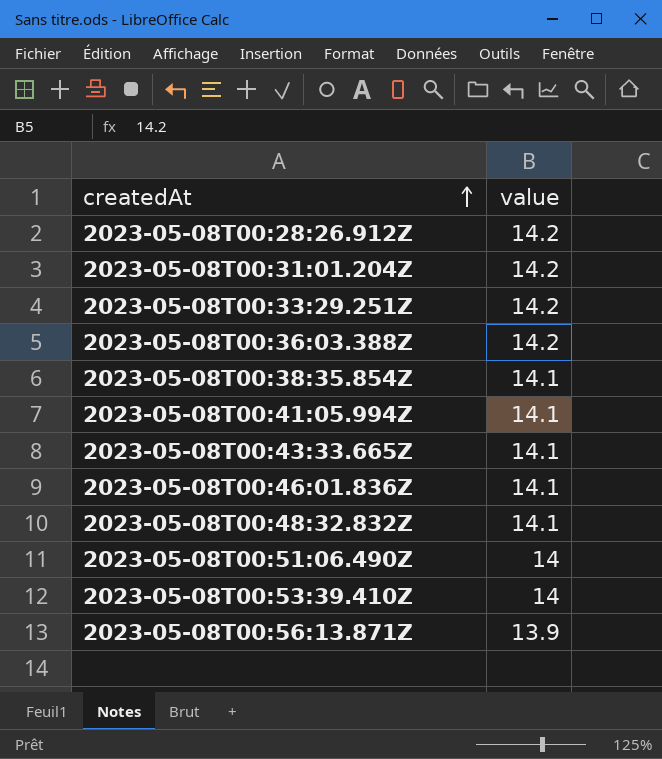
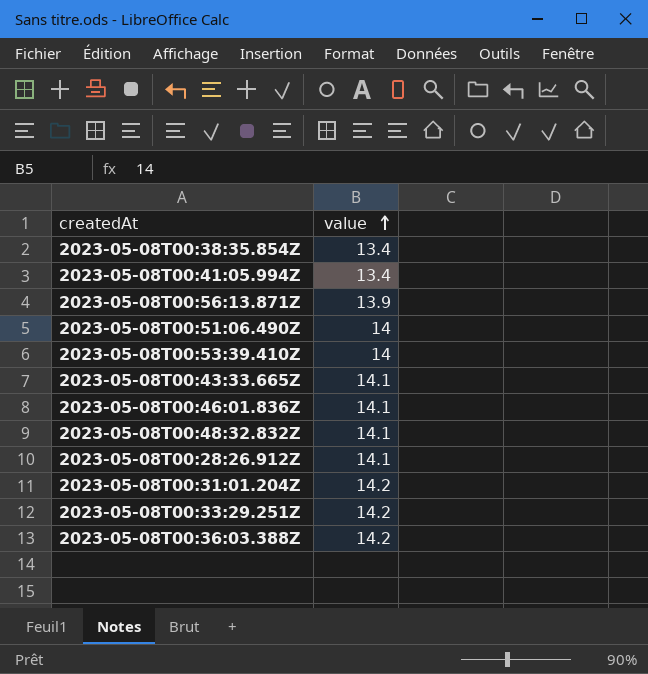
row order: createdAt ascending -> value ascending
2023-05-08T00:38:35.854Z | value: 14.1 -> 13.4
2023-05-08T00:41:05.994Z | value: 14.1 -> 13.4
2023-05-08T00:28:26.912Z | value: 14.2 -> 14.1

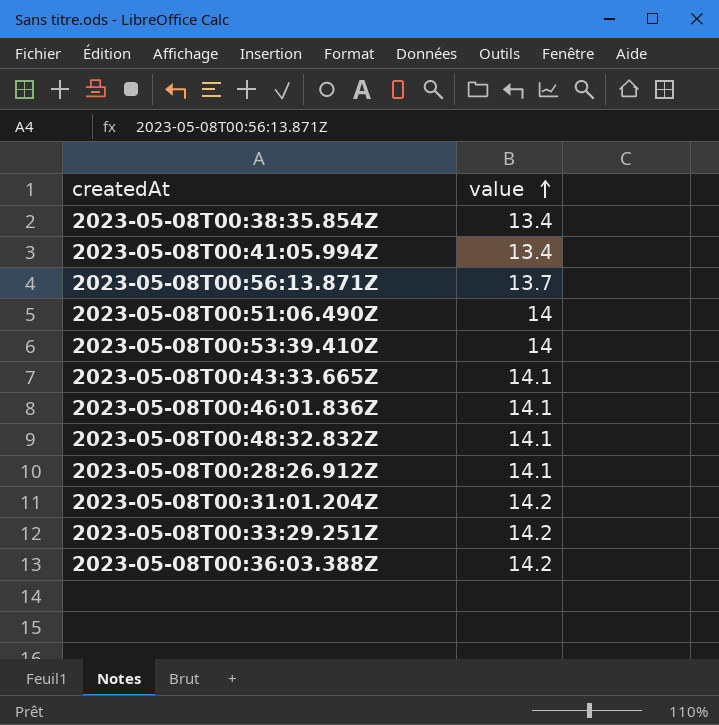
2023-05-08T00:56:13.871Z | value: 13.9 -> 13.7

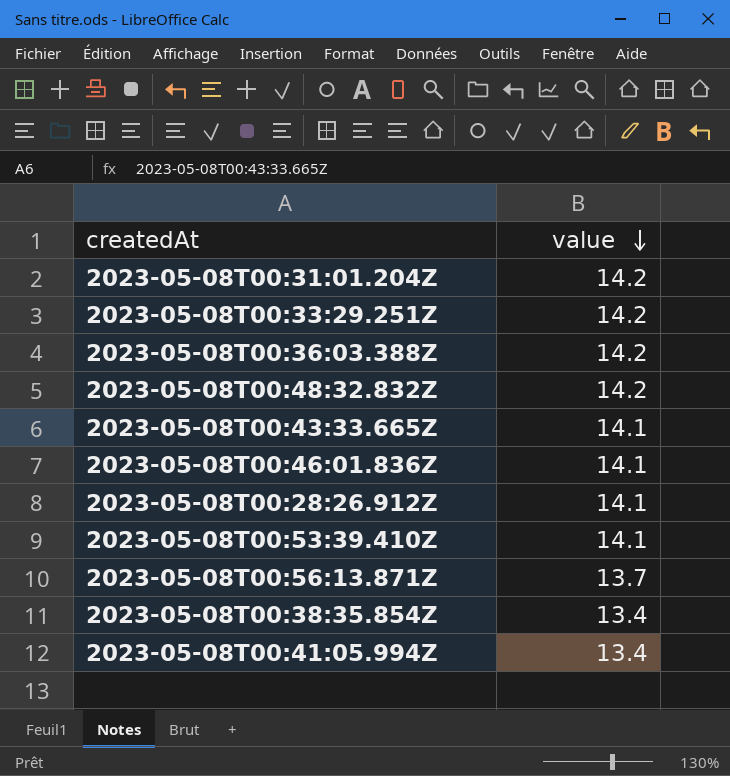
row order: value ascending -> value descending
row 2023-05-08T00:51:06.490Z: 14 -> none
2023-05-08T00:48:32.832Z | value: 14.1 -> 14.2
2023-05-08T00:53:39.410Z | value: 14 -> 14.1

